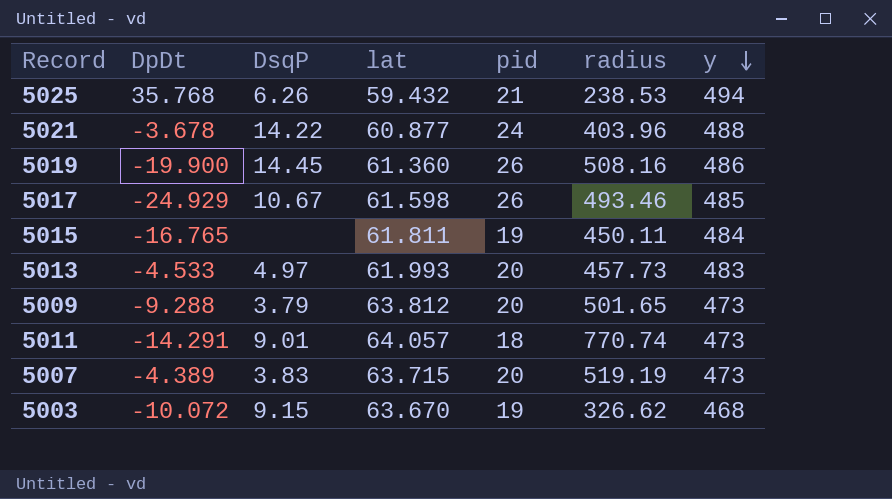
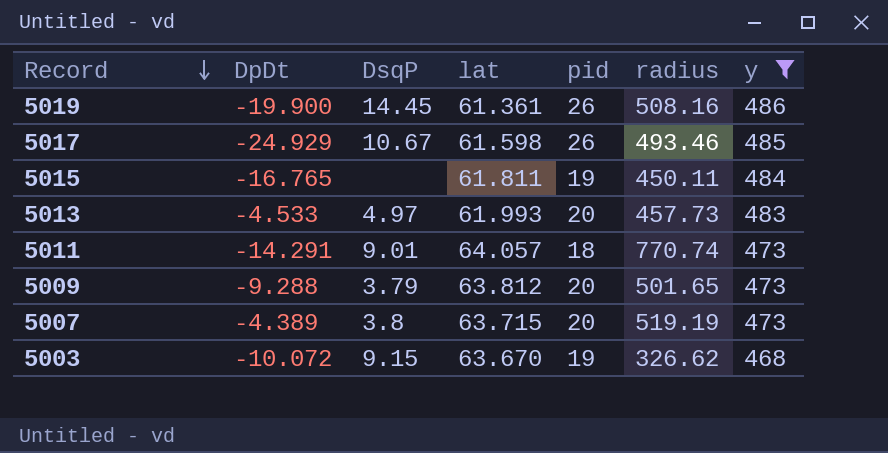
filter: none -> y <= 486
row order: y descending -> Record descending
5019 | lat: 61.360 -> 61.361
5007 | DsqP: 3.83 -> 3.8

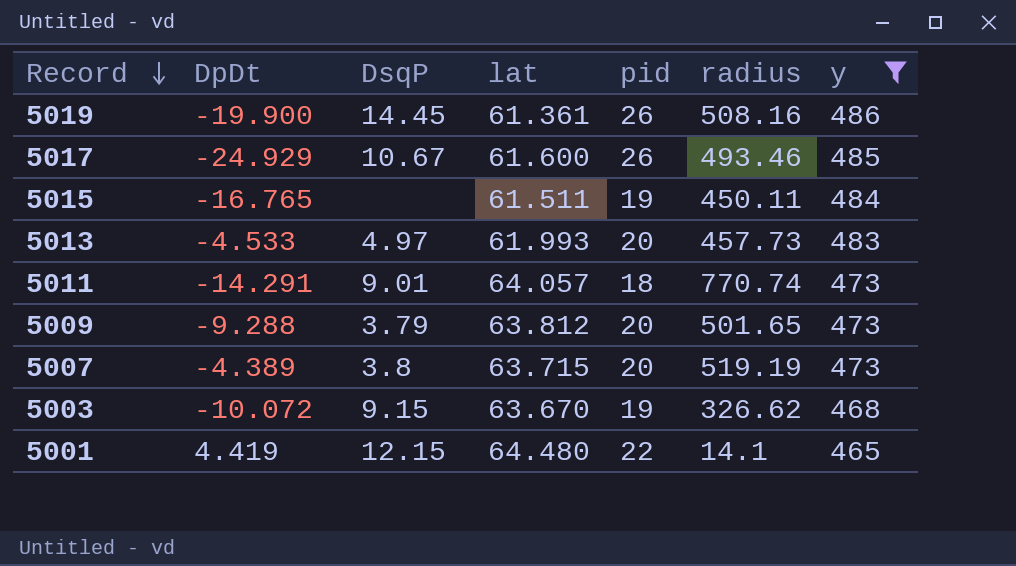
5017 | lat: 61.598 -> 61.600
5015 | lat: 61.811 -> 61.511
row 5001: none -> 4.419 | 12.15 | 64.480 | 22 | 14.1 | 465

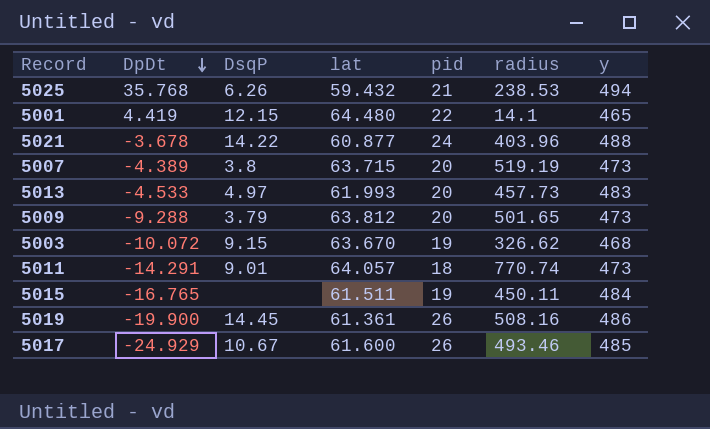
filter: y <= 486 -> none
row order: Record descending -> DpDt descending

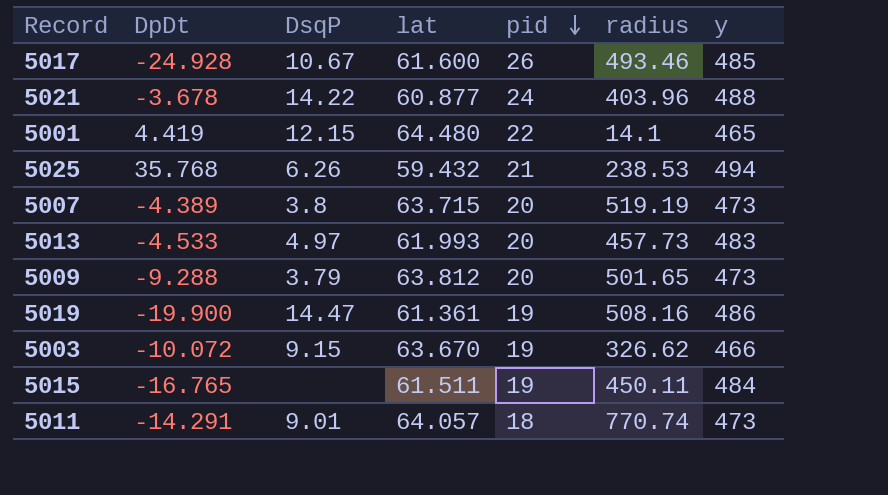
row order: DpDt descending -> pid descending
5017 | DpDt: -24.929 -> -24.928
5019 | DsqP: 14.45 -> 14.47
5019 | pid: 26 -> 19
5003 | y: 468 -> 466

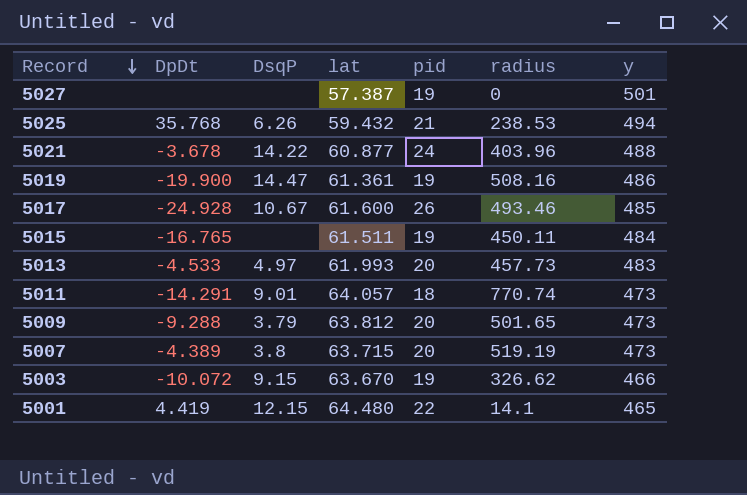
row order: pid descending -> Record descending
row 5027: none -> none | none | 57.387 | 19 | 0 | 501

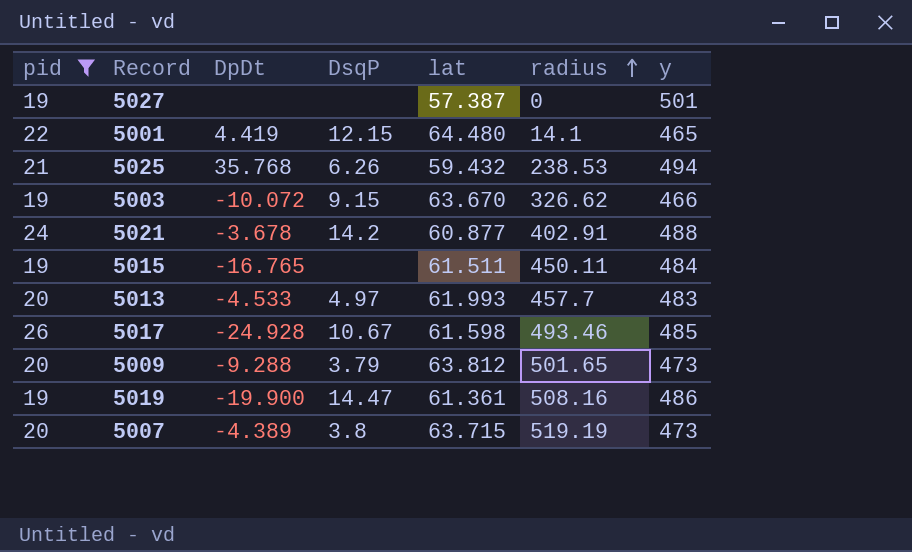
filter: none -> pid != 18
row order: Record descending -> radius ascending
column pid | position: 5 -> 1
5021 | DsqP: 14.22 -> 14.2
5021 | radius: 403.96 -> 402.91
5013 | radius: 457.73 -> 457.7
5017 | lat: 61.600 -> 61.598

